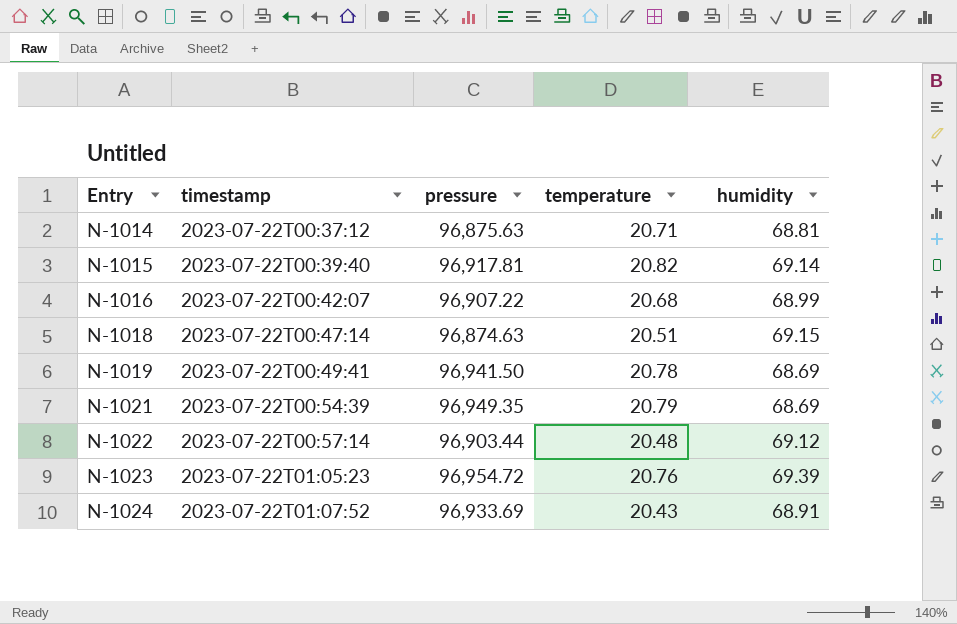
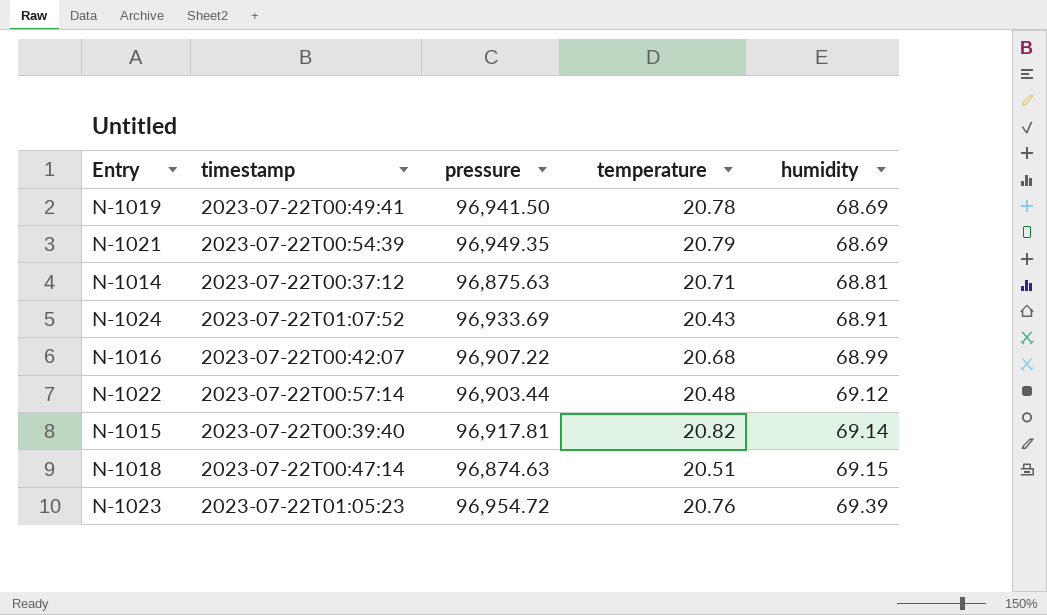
row order: Entry ascending -> humidity ascending

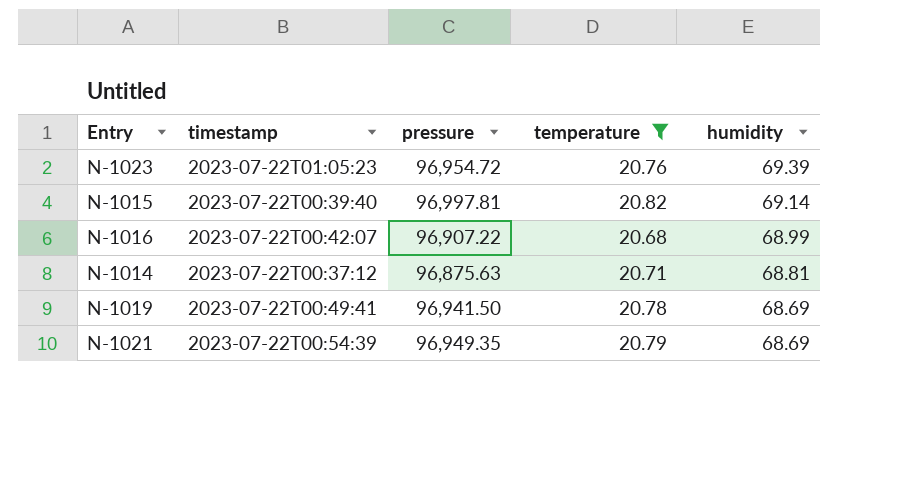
filter: none -> temperature >= 20.68
row order: humidity ascending -> humidity descending
N-1015 | pressure: 96,917.81 -> 96,997.81

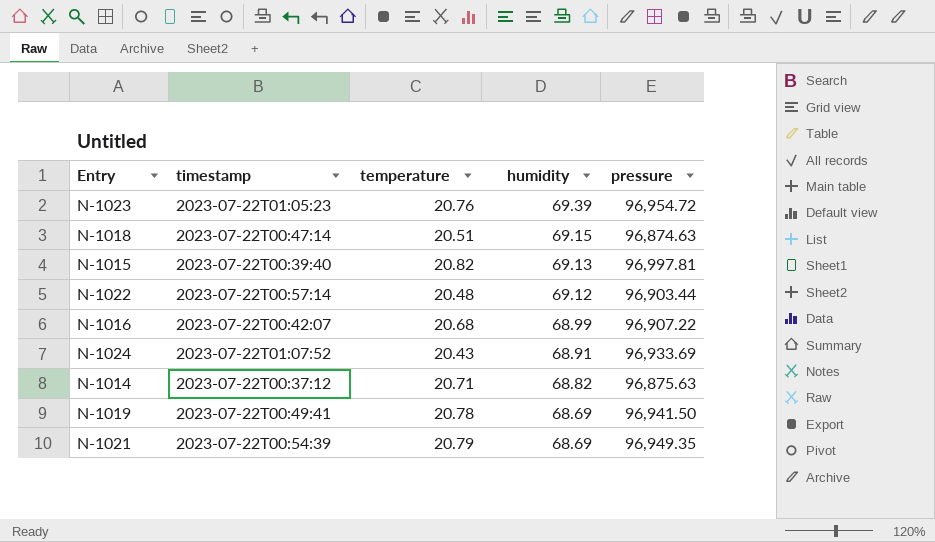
filter: temperature >= 20.68 -> none
column pressure | position: 3 -> 5
N-1015 | humidity: 69.14 -> 69.13
N-1014 | humidity: 68.81 -> 68.82

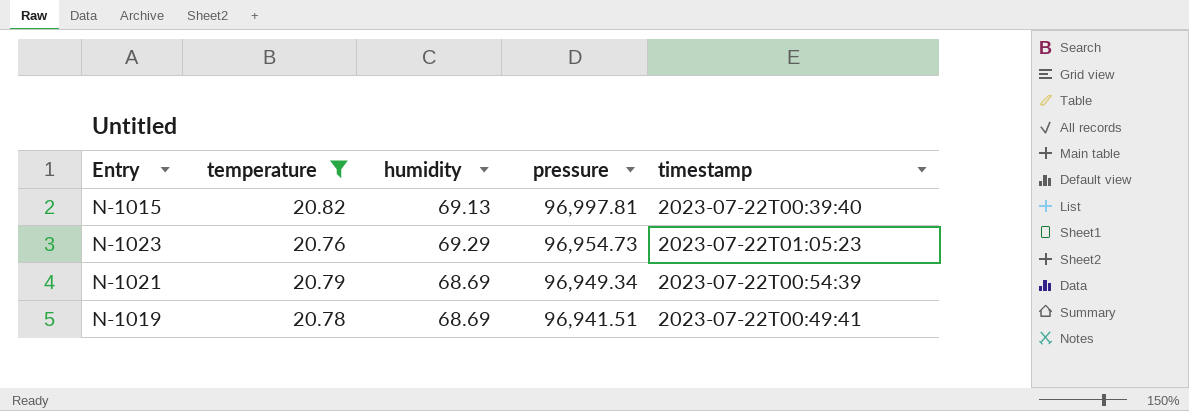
filter: none -> temperature >= 20.76
row order: humidity descending -> pressure descending
column timestamp | position: 2 -> 5
N-1023 | humidity: 69.39 -> 69.29
N-1023 | pressure: 96,954.72 -> 96,954.73
N-1021 | pressure: 96,949.35 -> 96,949.34
N-1019 | pressure: 96,941.50 -> 96,941.51

